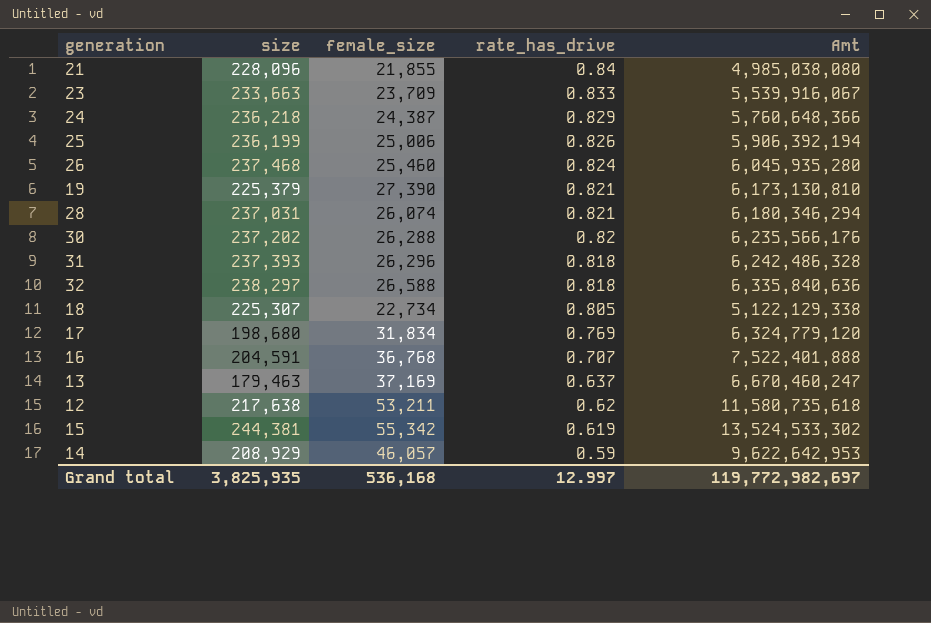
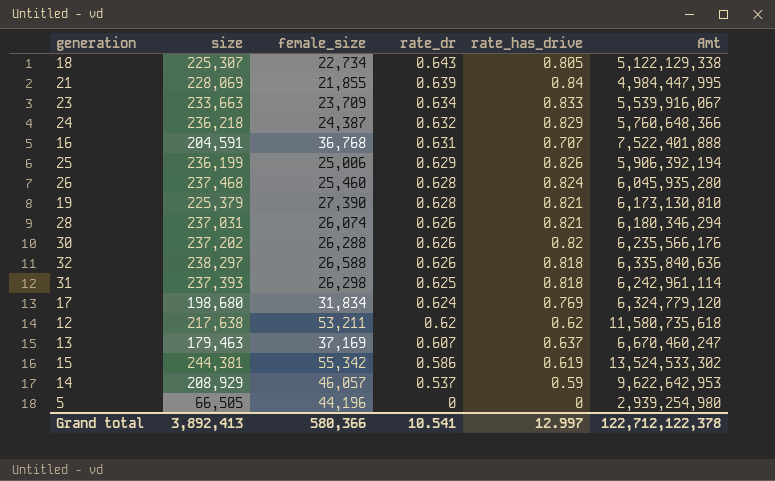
row order: rate_has_drive descending -> rate_dr descending
column rate_dr | position: none -> 4
21 | size: 228,096 -> 228,069
21 | Amt: 4,985,038,080 -> 4,984,447,995
31 | female_size: 26,296 -> 26,298
31 | Amt: 6,242,486,328 -> 6,242,961,114
row 5: none -> 66,505 | 44,196 | 0 | 0 | 2,939,254,980
Grand total | size: 3,825,935 -> 3,892,413
Grand total | female_size: 536,168 -> 580,366
Grand total | Amt: 119,772,982,697 -> 122,712,122,378

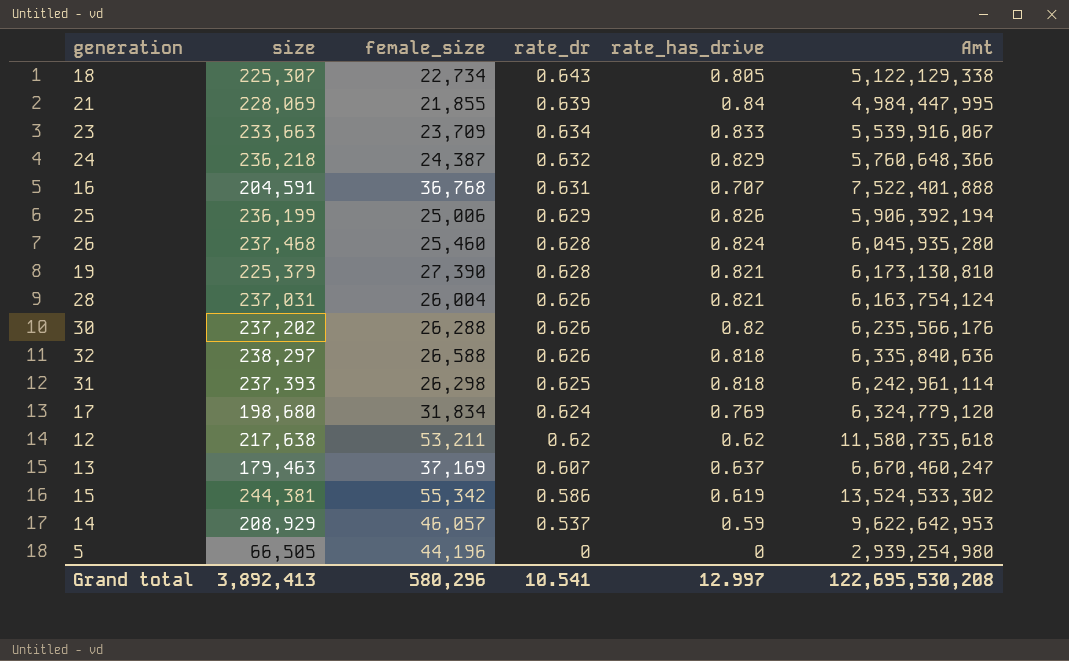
28 | female_size: 26,074 -> 26,004
28 | Amt: 6,180,346,294 -> 6,163,754,124
Grand total | female_size: 580,366 -> 580,296
Grand total | Amt: 122,712,122,378 -> 122,695,530,208

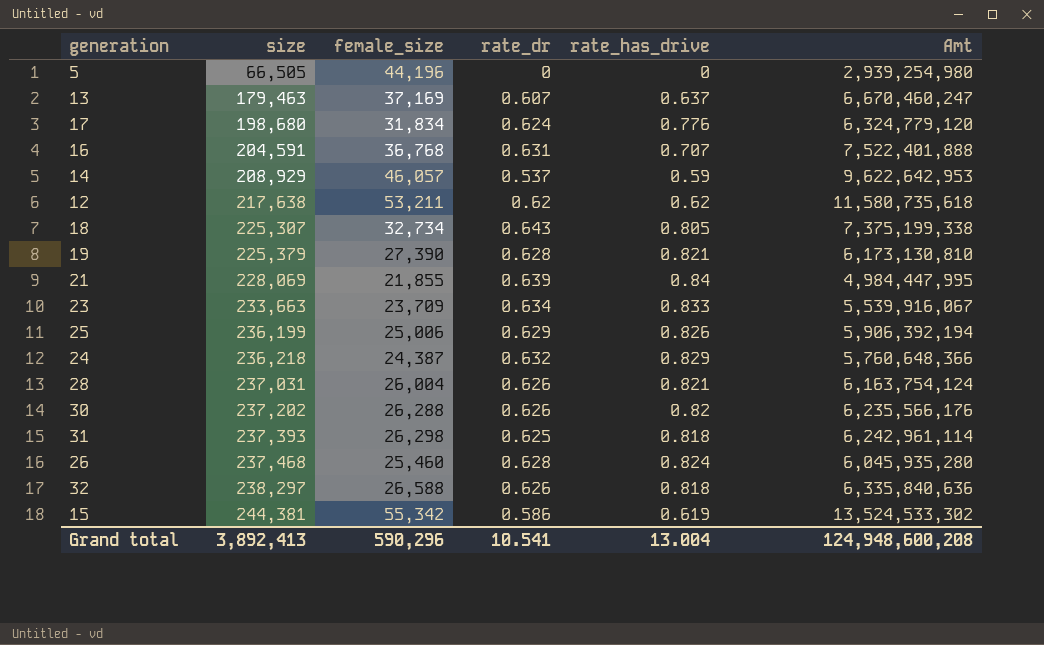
row order: rate_dr descending -> size ascending
17 | rate_has_drive: 0.769 -> 0.776
18 | female_size: 22,734 -> 32,734
18 | Amt: 5,122,129,338 -> 7,375,199,338
Grand total | female_size: 580,296 -> 590,296
Grand total | rate_has_drive: 12.997 -> 13.004
Grand total | Amt: 122,695,530,208 -> 124,948,600,208

